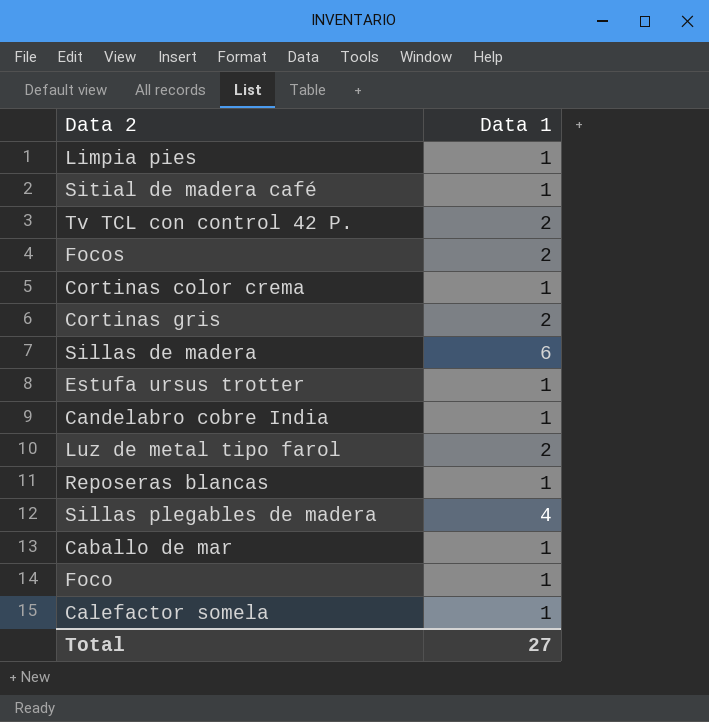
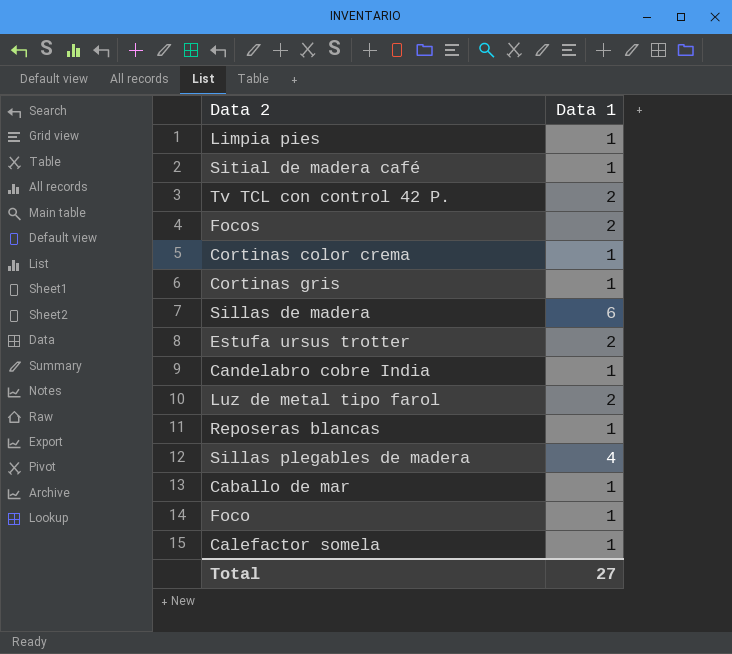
Cortinas gris | Data 1: 2 -> 1
Estufa ursus trotter | Data 1: 1 -> 2

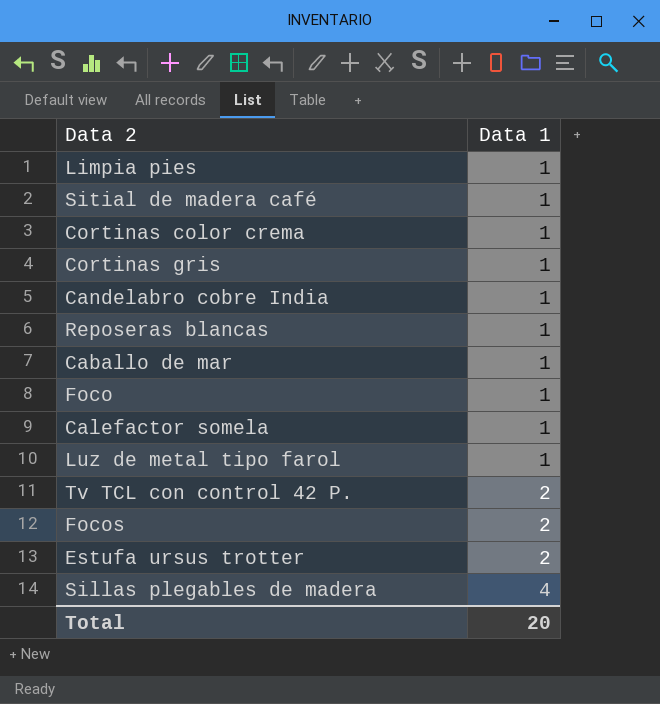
row order: none -> Data 1 ascending
row Sillas de madera: 6 -> none
Luz de metal tipo farol | Data 1: 2 -> 1
Total | Data 1: 27 -> 20

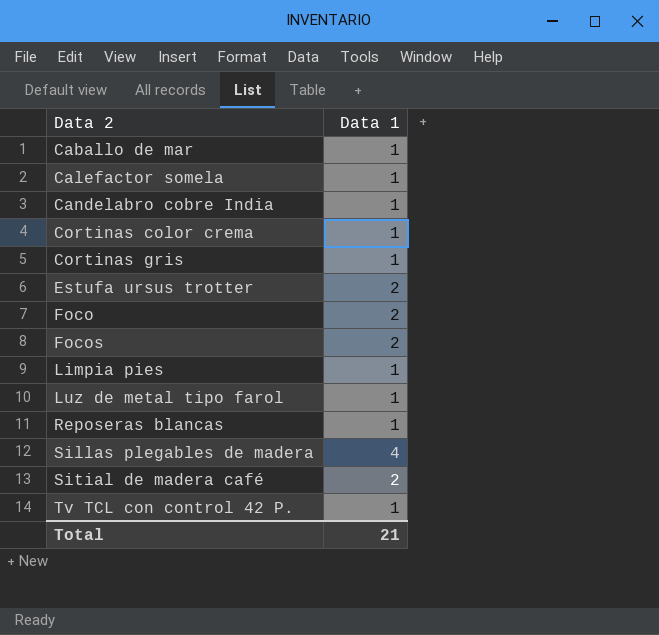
row order: Data 1 ascending -> Data 2 ascending
Foco | Data 1: 1 -> 2
Sitial de madera café | Data 1: 1 -> 2
Tv TCL con control 42 P. | Data 1: 2 -> 1
Total | Data 1: 20 -> 21

